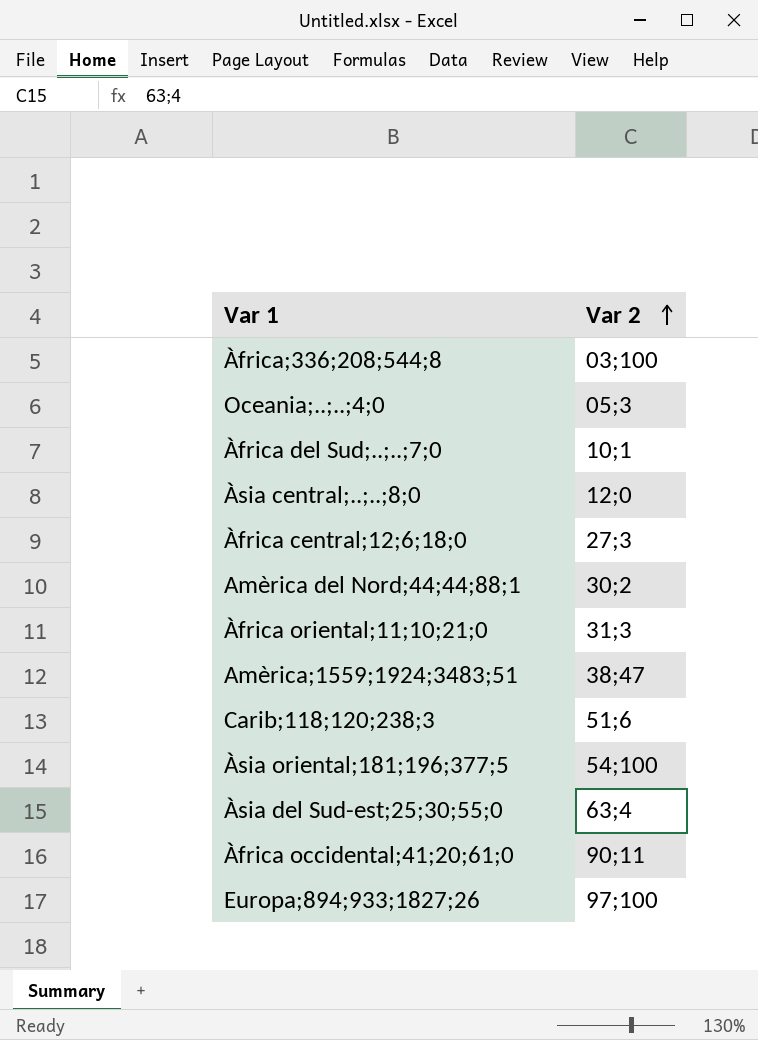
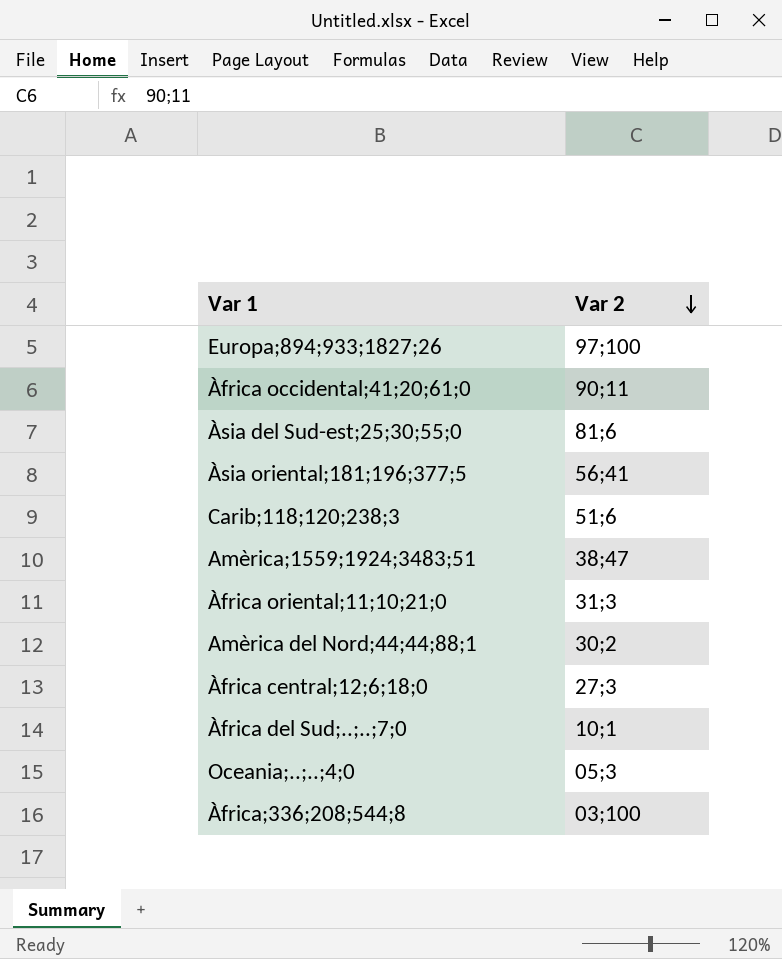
row order: Var 2 ascending -> Var 2 descending
row Àsia central;..;..;8;0: 12;0 -> none
Àsia del Sud-est;25;30;55;0 | Var 2: 63;4 -> 81;6
Àsia oriental;181;196;377;5 | Var 2: 54;100 -> 56;41

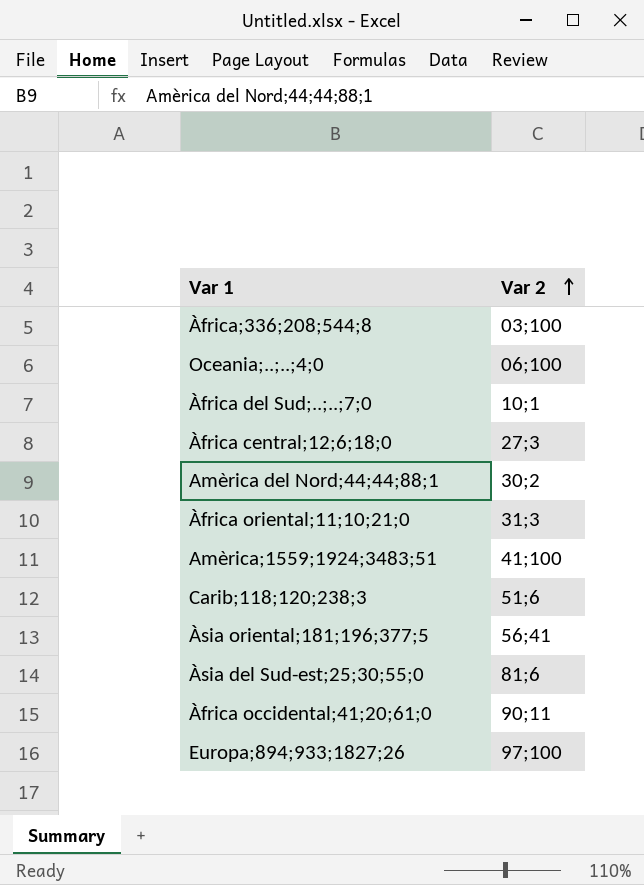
row order: Var 2 descending -> Var 2 ascending
Oceania;..;..;4;0 | Var 2: 05;3 -> 06;100
Amèrica;1559;1924;3483;51 | Var 2: 38;47 -> 41;100

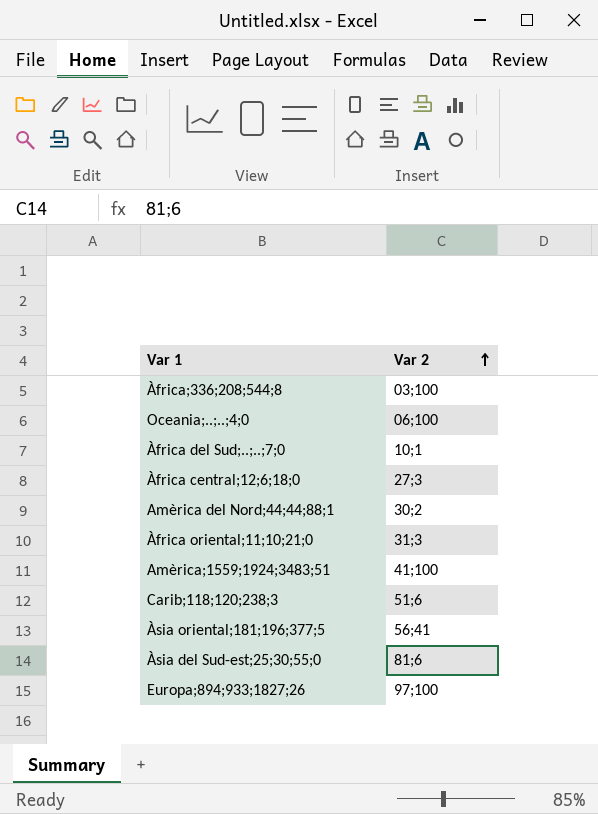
row Àfrica occidental;41;20;61;0: 90;11 -> none

